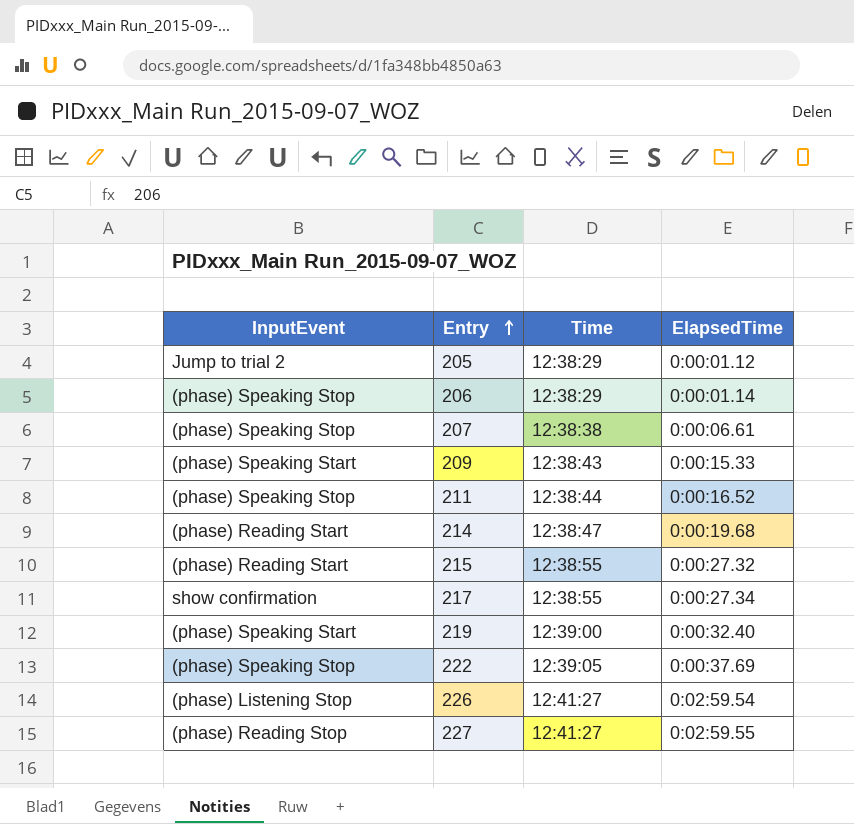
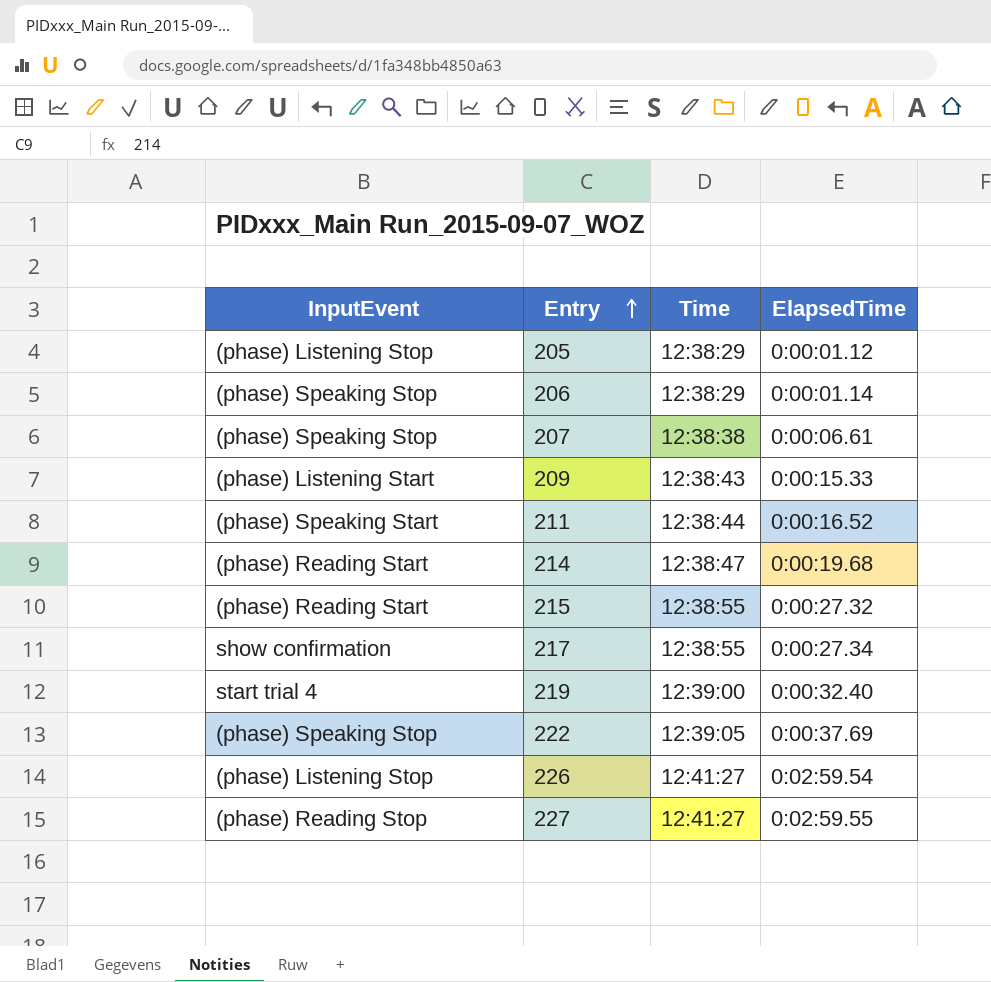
205 | InputEvent: Jump to trial 2 -> (phase) Listening Stop
209 | InputEvent: (phase) Speaking Start -> (phase) Listening Start
211 | InputEvent: (phase) Speaking Stop -> (phase) Speaking Start
219 | InputEvent: (phase) Speaking Start -> start trial 4

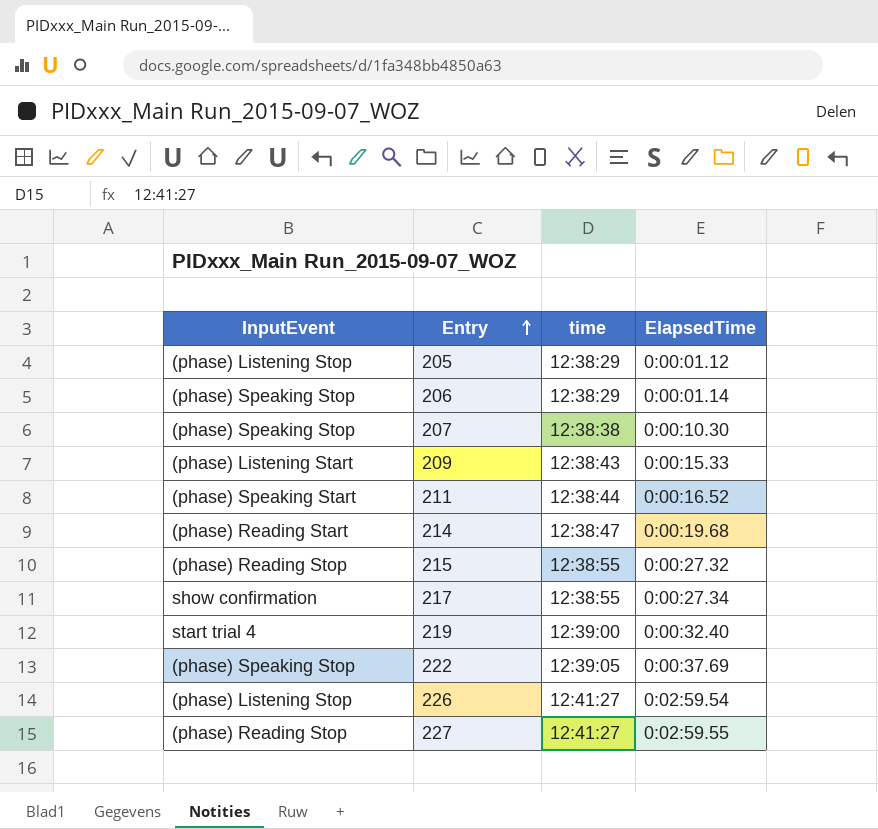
column name: Time -> time
207 | ElapsedTime: 0:00:06.61 -> 0:00:10.30
215 | InputEvent: (phase) Reading Start -> (phase) Reading Stop

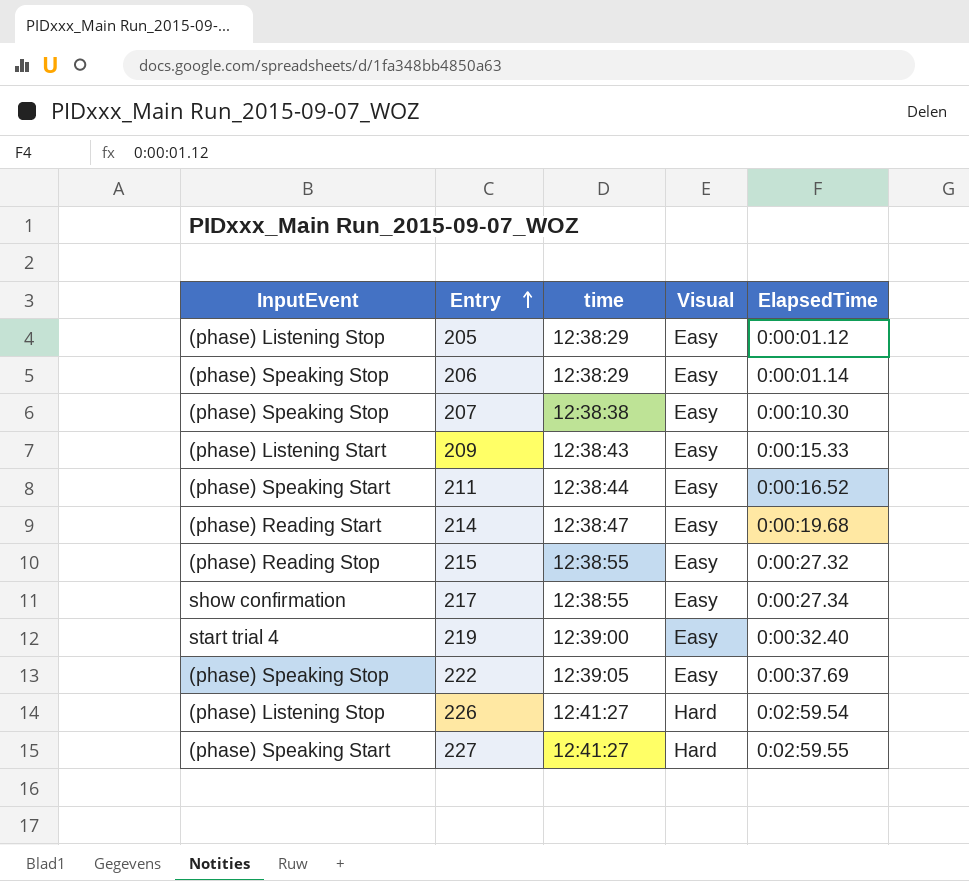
column Visual | position: none -> 4
227 | InputEvent: (phase) Reading Stop -> (phase) Speaking Start

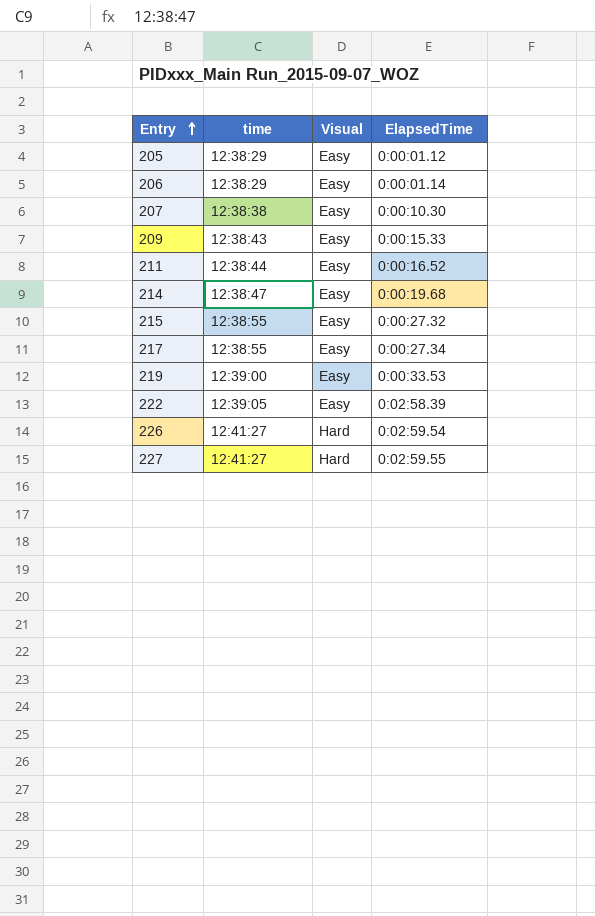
column InputEvent | position: 1 -> none
219 | ElapsedTime: 0:00:32.40 -> 0:00:33.53
222 | ElapsedTime: 0:00:37.69 -> 0:02:58.39

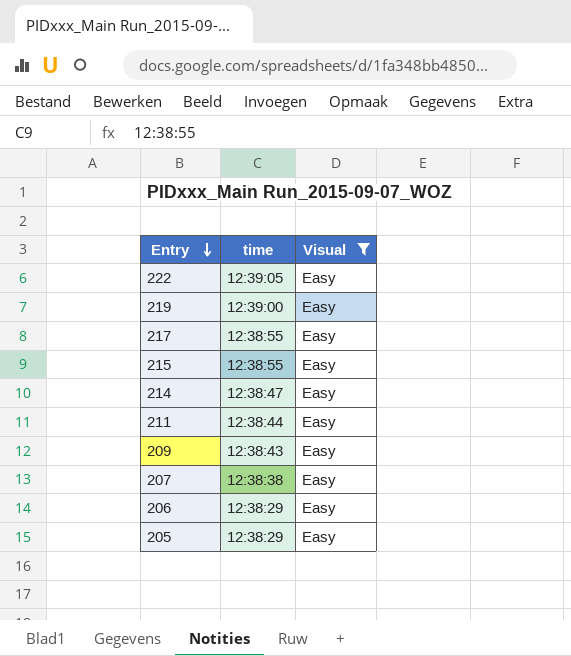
filter: none -> Visual = Easy
row order: Entry ascending -> Entry descending
column ElapsedTime | position: 4 -> none

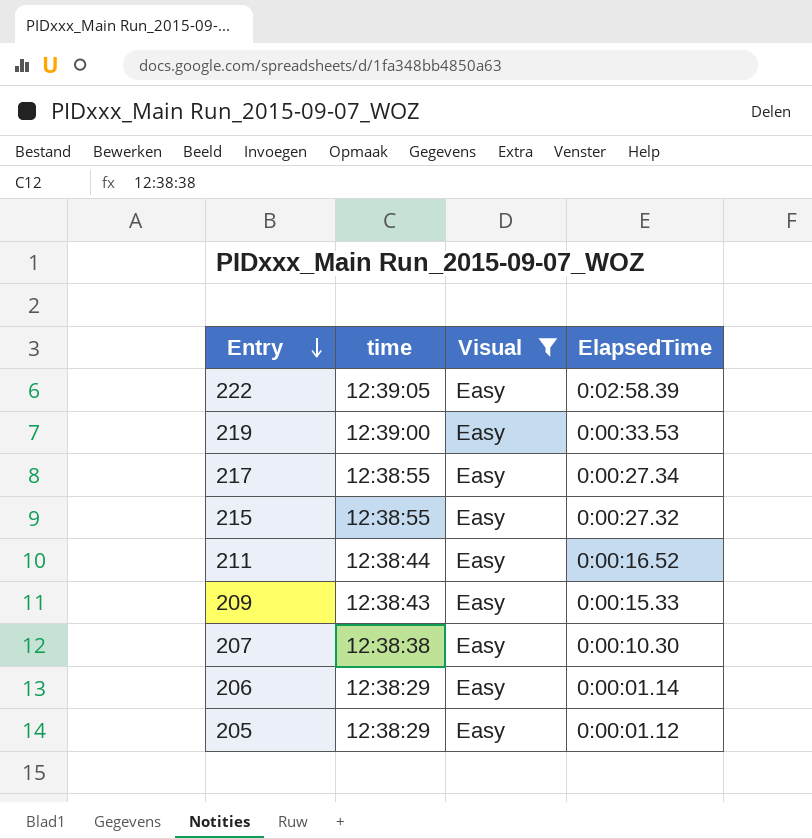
column ElapsedTime | position: none -> 4
row 214: 12:38:47 | Easy -> none

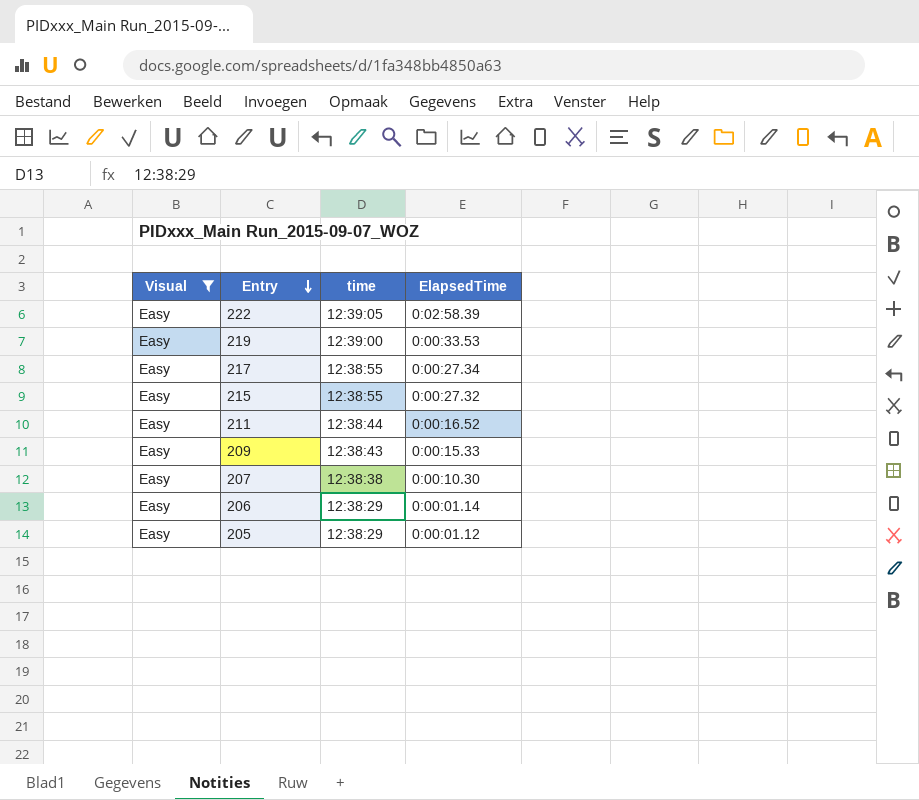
column Visual | position: 3 -> 1

